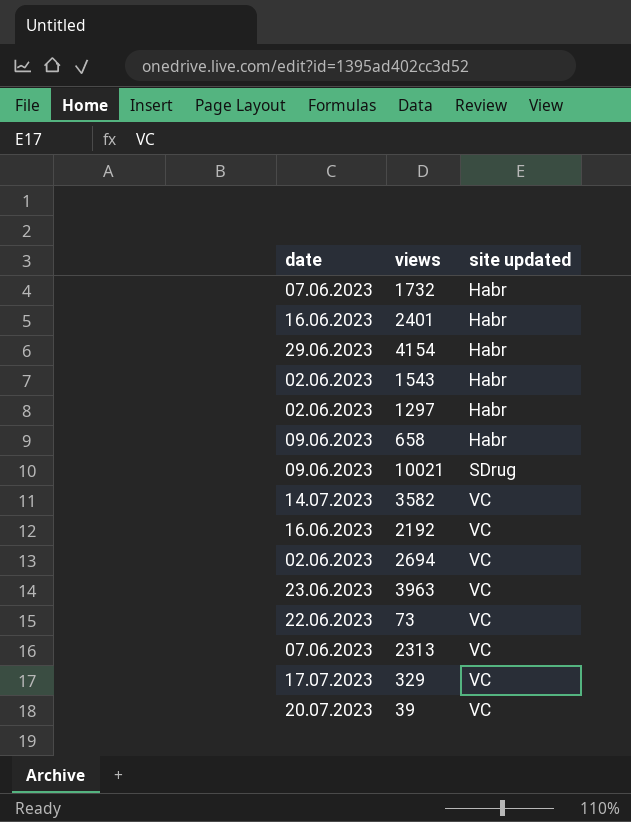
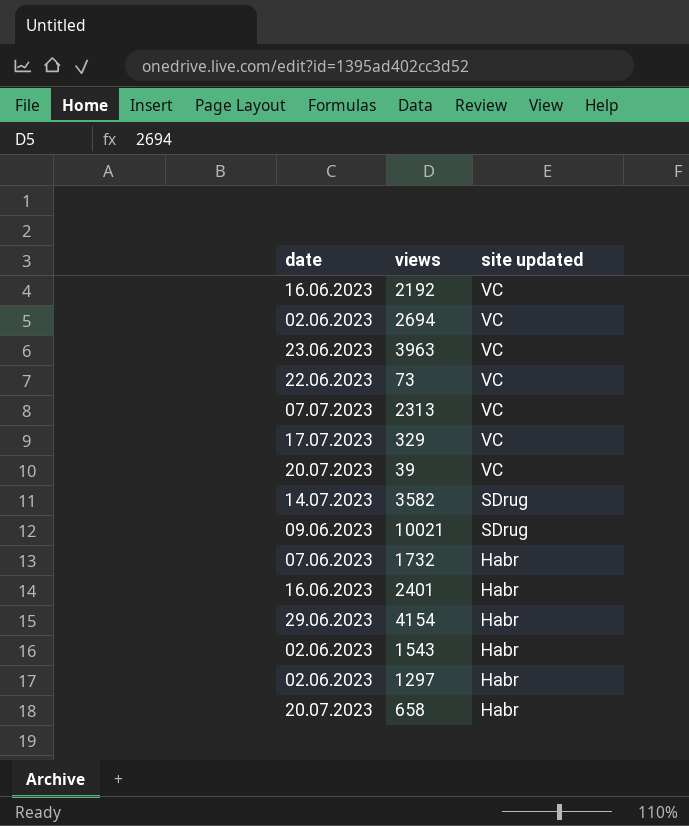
row order: site updated ascending -> site updated descending
2313 | date: 07.06.2023 -> 07.07.2023
3582 | site updated: VC -> SDrug
658 | date: 09.06.2023 -> 20.07.2023

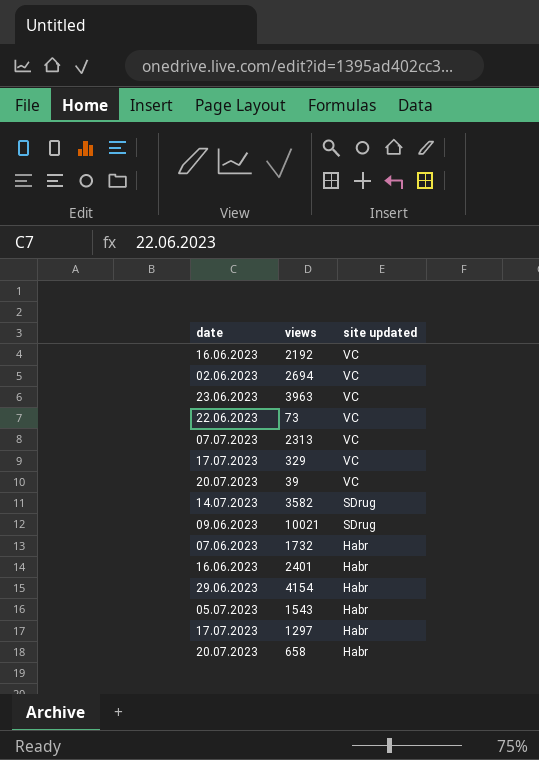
1543 | date: 02.06.2023 -> 05.07.2023
1297 | date: 02.06.2023 -> 17.07.2023

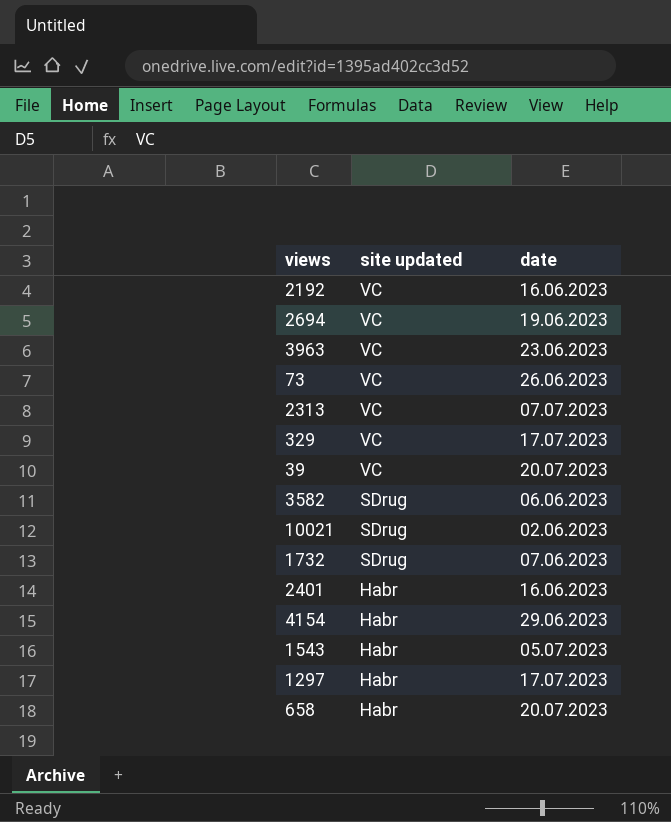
column date | position: 1 -> 3
2694 | date: 02.06.2023 -> 19.06.2023
73 | date: 22.06.2023 -> 26.06.2023
3582 | date: 14.07.2023 -> 06.06.2023
10021 | date: 09.06.2023 -> 02.06.2023
1732 | site updated: Habr -> SDrug

